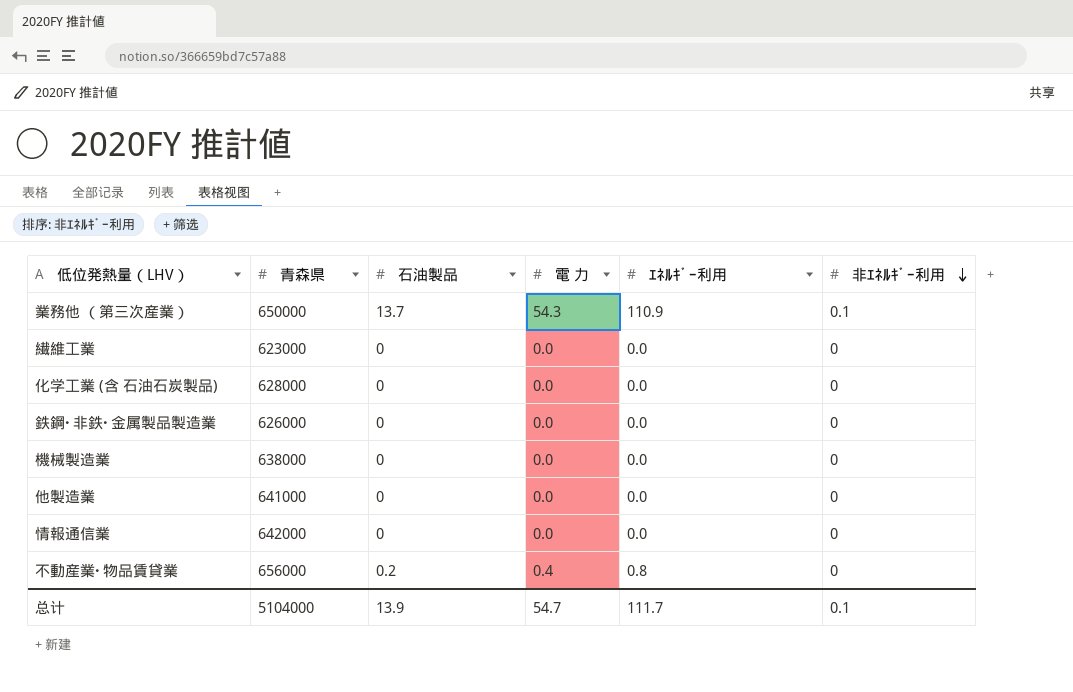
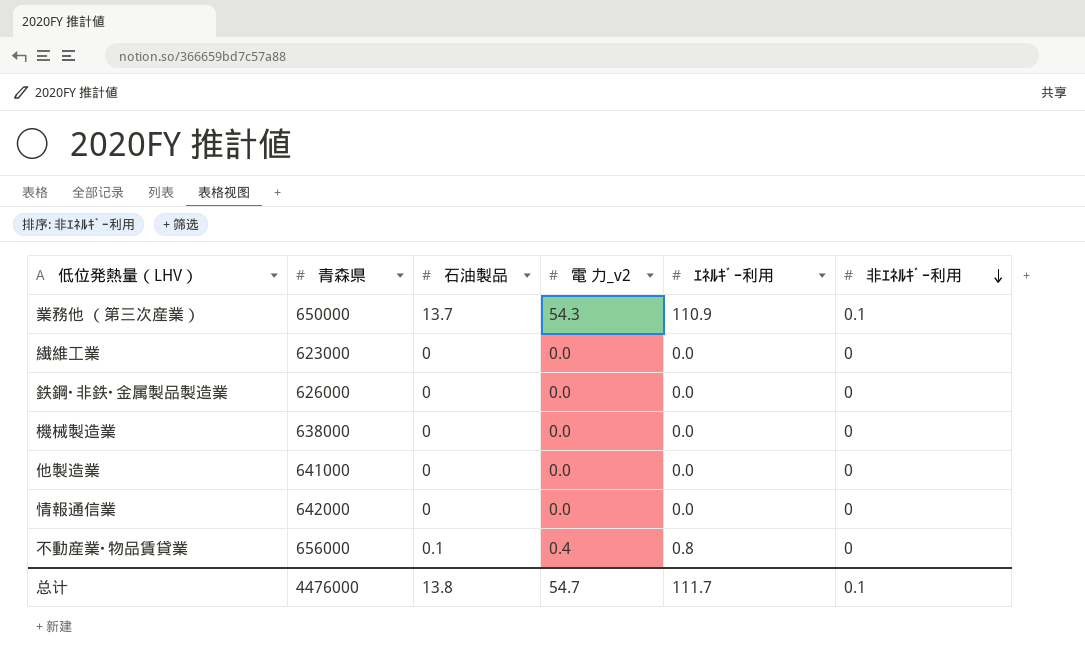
column name: 電 力 -> 電 力_v2
row 化学工業 (含 石油石炭製品): 628000 | 0 | 0.0 | 0.0 | 0 -> none
不動産業･物品賃貸業 | 石油製品: 0.2 -> 0.1
总计 | 青森県: 5104000 -> 4476000
总计 | 石油製品: 13.9 -> 13.8

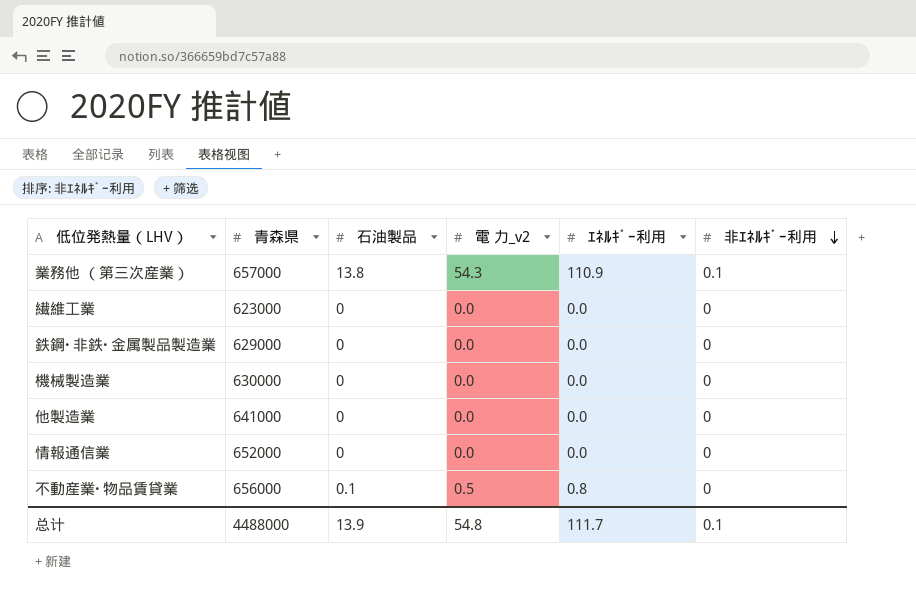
業務他 （第三次産業） | 青森県: 650000 -> 657000
業務他 （第三次産業） | 石油製品: 13.7 -> 13.8
鉄鋼･非鉄･金属製品製造業 | 青森県: 626000 -> 629000
機械製造業 | 青森県: 638000 -> 630000
情報通信業 | 青森県: 642000 -> 652000
不動産業･物品賃貸業 | 電 力_v2: 0.4 -> 0.5
总计 | 青森県: 4476000 -> 4488000
总计 | 石油製品: 13.8 -> 13.9
总计 | 電 力_v2: 54.7 -> 54.8

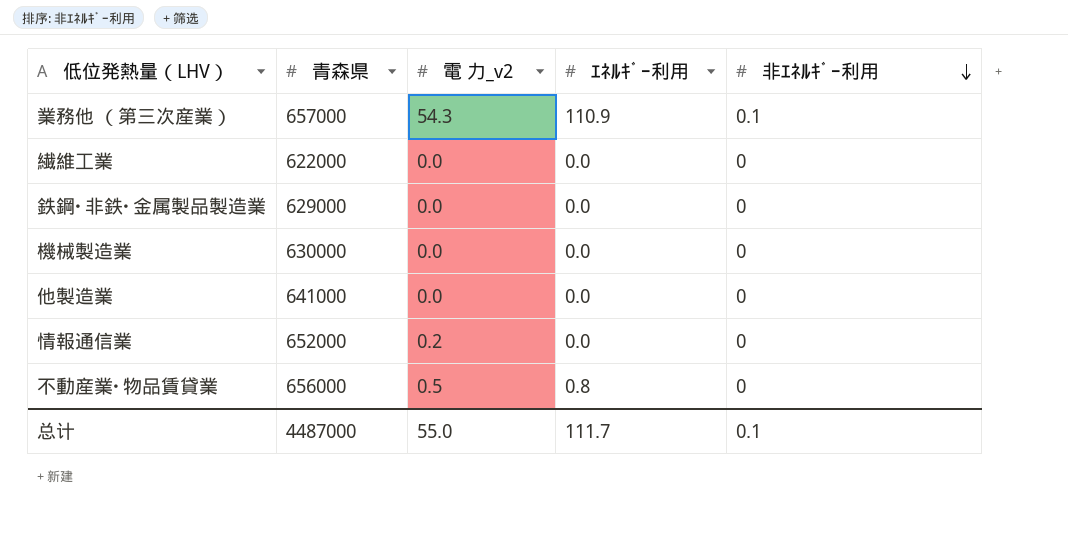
column 石油製品 | position: 3 -> none
繊維工業 | 青森県: 623000 -> 622000
情報通信業 | 電 力_v2: 0.0 -> 0.2
总计 | 青森県: 4488000 -> 4487000
总计 | 電 力_v2: 54.8 -> 55.0

